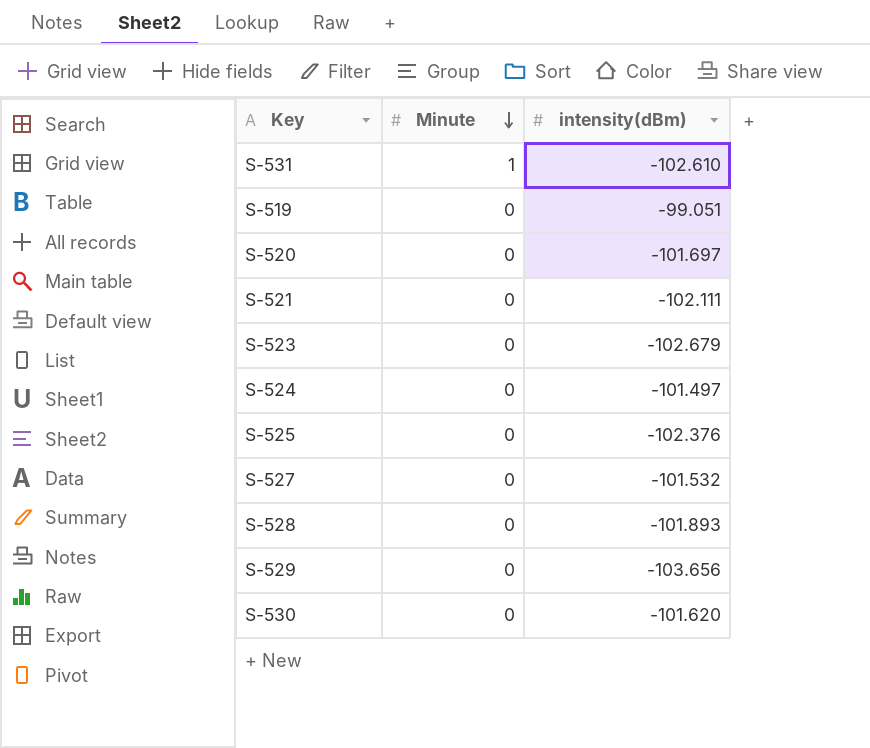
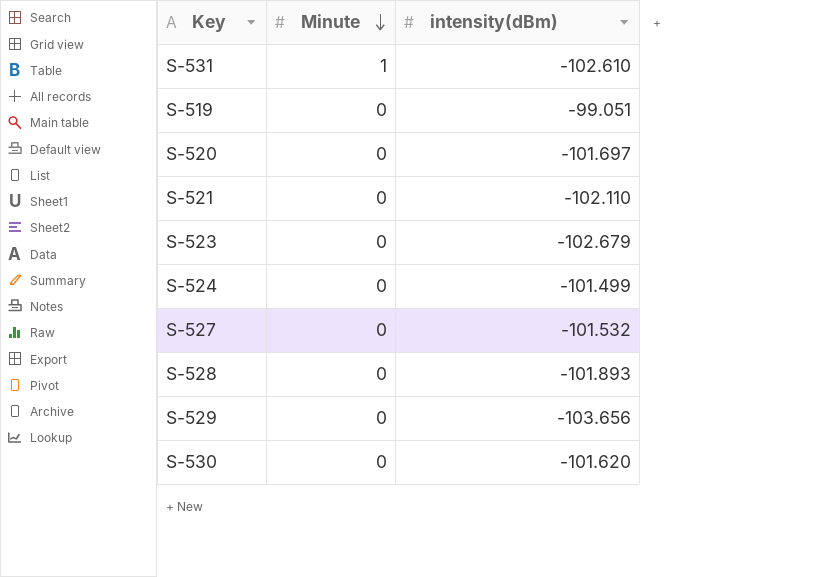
row S-525: 0 | -102.376 -> none
S-521 | intensity(dBm): -102.111 -> -102.110
S-524 | intensity(dBm): -101.497 -> -101.499

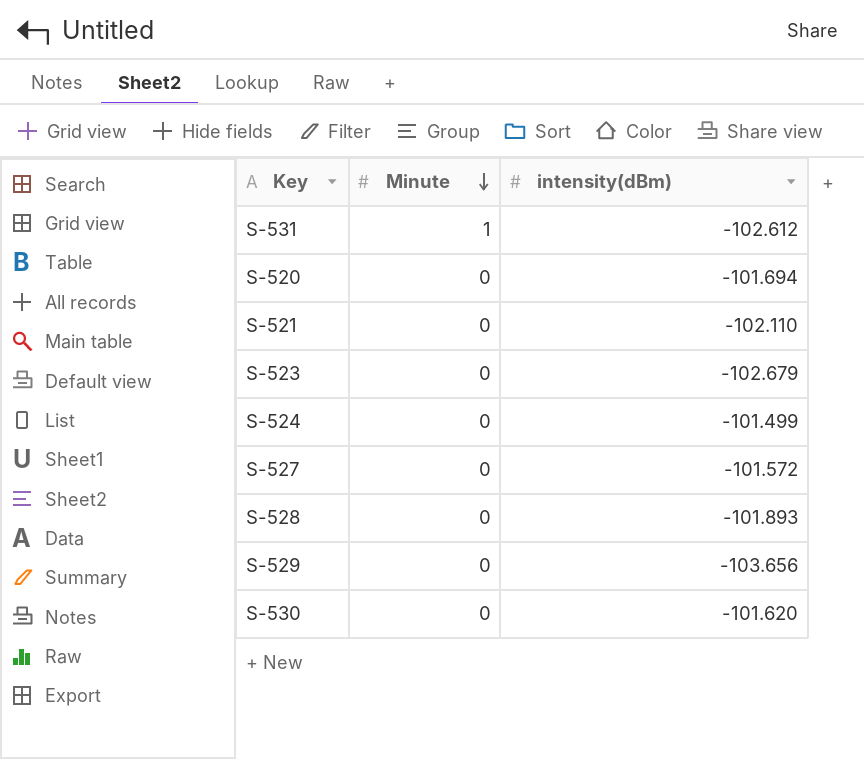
row S-519: 0 | -99.051 -> none
S-531 | intensity(dBm): -102.610 -> -102.612
S-520 | intensity(dBm): -101.697 -> -101.694
S-527 | intensity(dBm): -101.532 -> -101.572

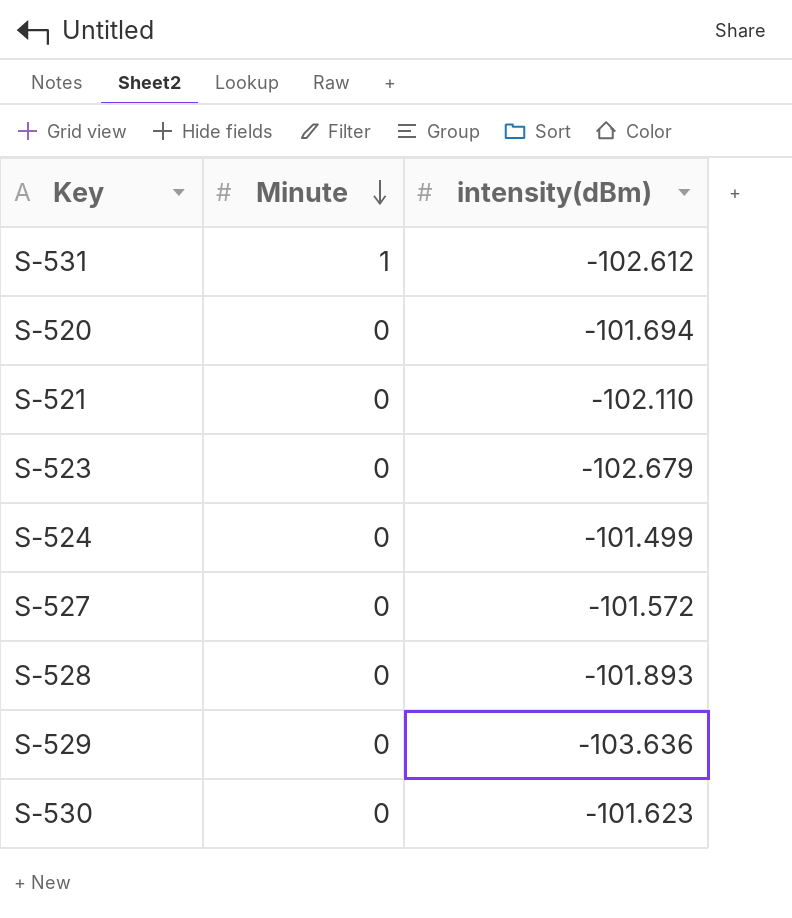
S-529 | intensity(dBm): -103.656 -> -103.636
S-530 | intensity(dBm): -101.620 -> -101.623

